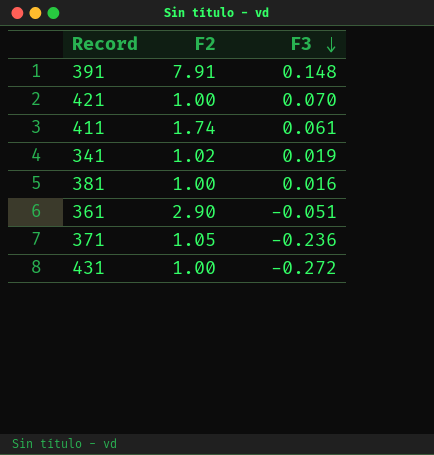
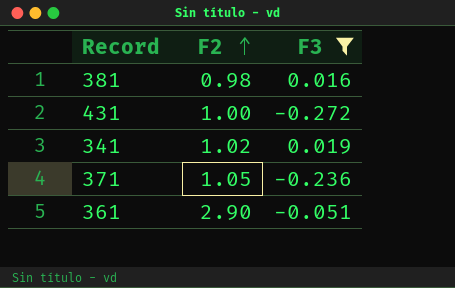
filter: none -> F3 <= 0.019
row order: F3 descending -> F2 ascending
381 | F2: 1.00 -> 0.98

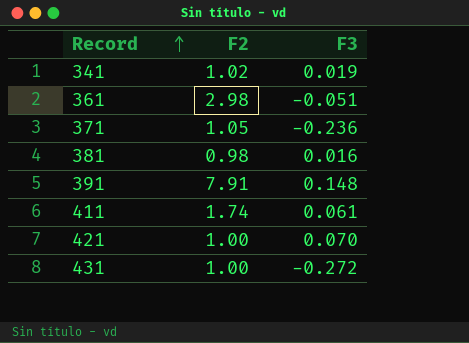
filter: F3 <= 0.019 -> none
row order: F2 ascending -> Record ascending
361 | F2: 2.90 -> 2.98

